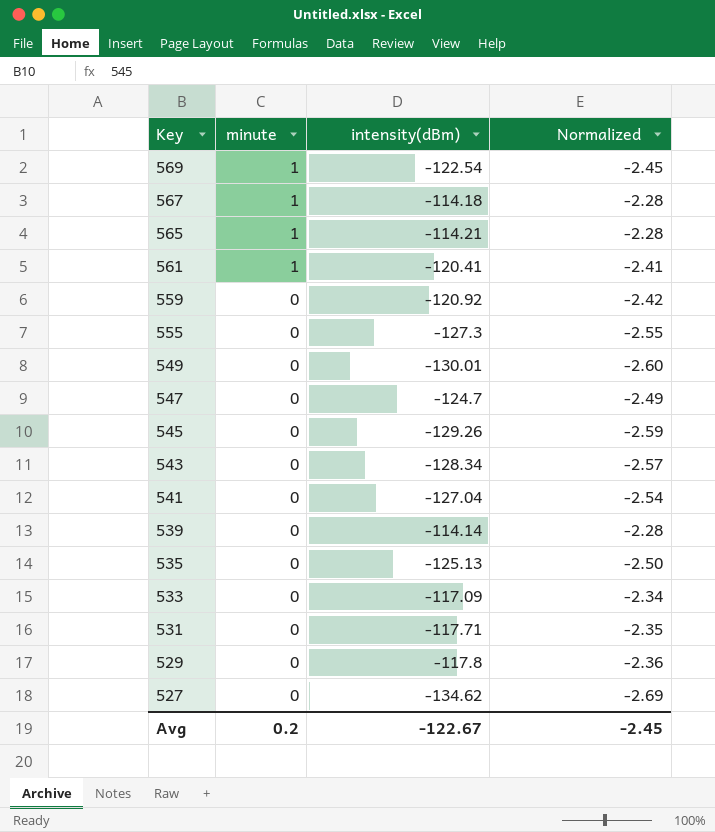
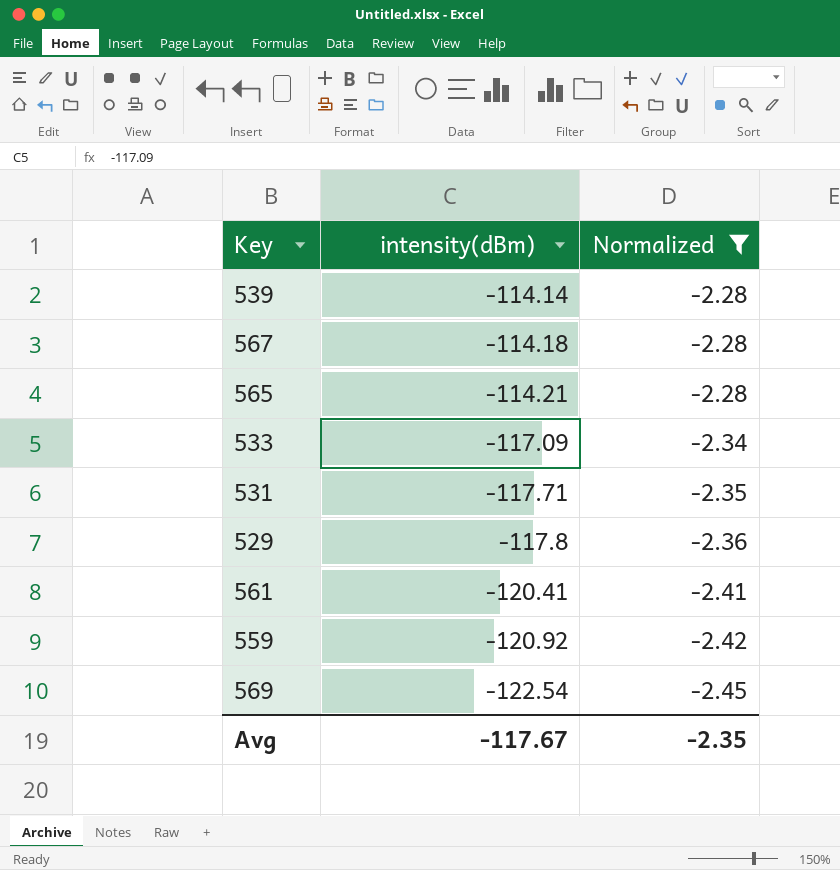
filter: none -> Normalized >= -2.45
row order: Key descending -> intensity(dBm) descending
column minute | position: 2 -> none
Avg | intensity(dBm): -122.67 -> -117.67
Avg | Normalized: -2.45 -> -2.35

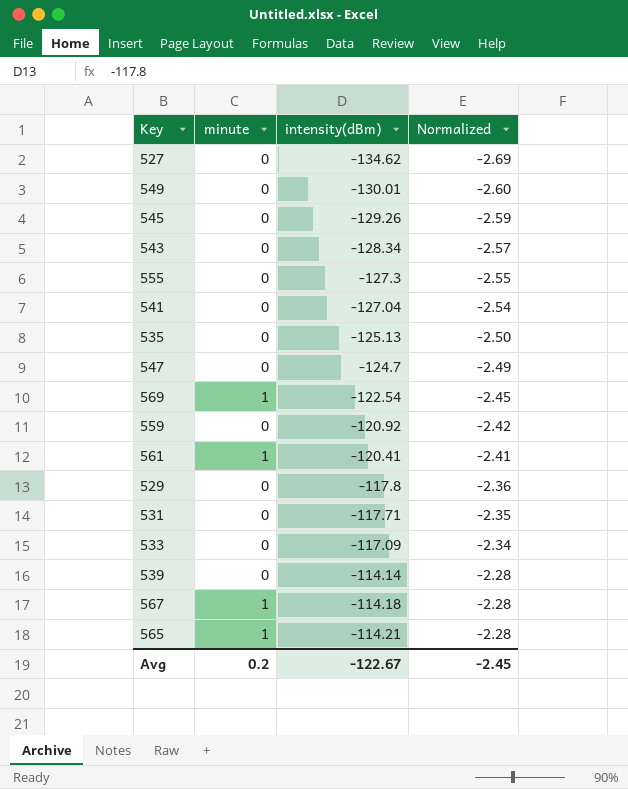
filter: Normalized >= -2.45 -> none
row order: intensity(dBm) descending -> Normalized ascending
column minute | position: none -> 2
Avg | intensity(dBm): -117.67 -> -122.67
Avg | Normalized: -2.35 -> -2.45

